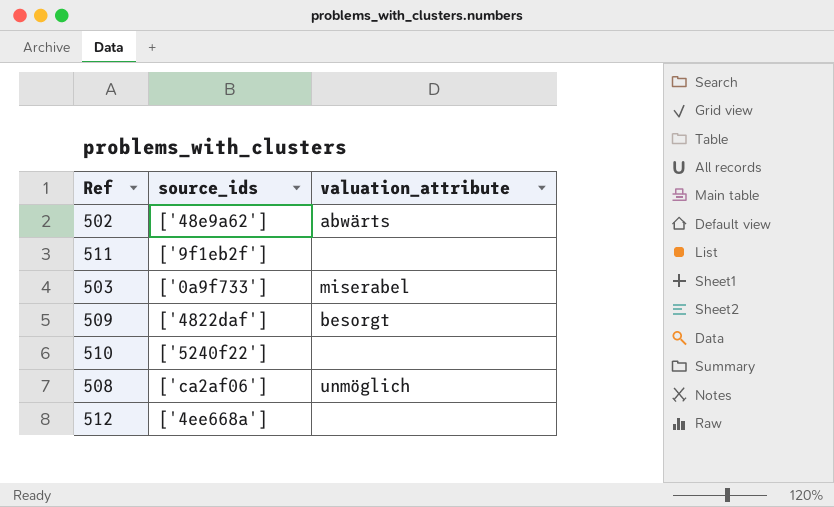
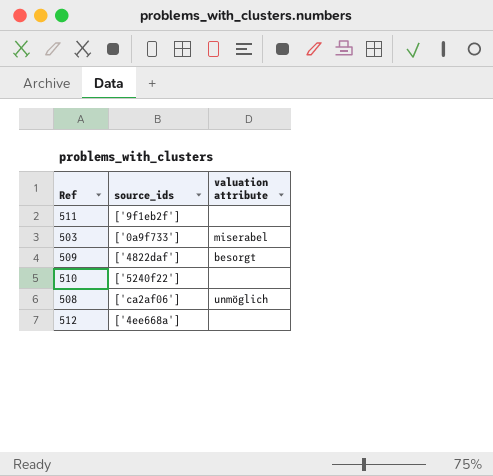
column name: valuation_attribute -> valuation attribute
row 502: ['48e9a62'] | abwärts -> none

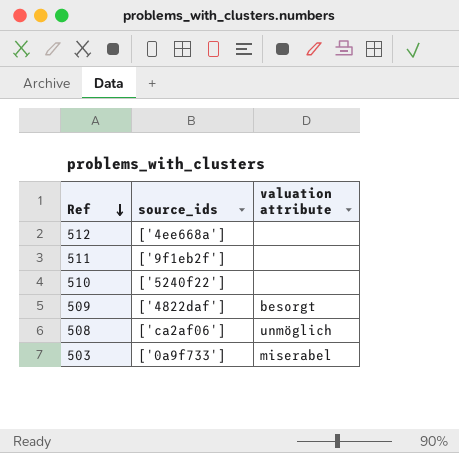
row order: none -> Ref descending

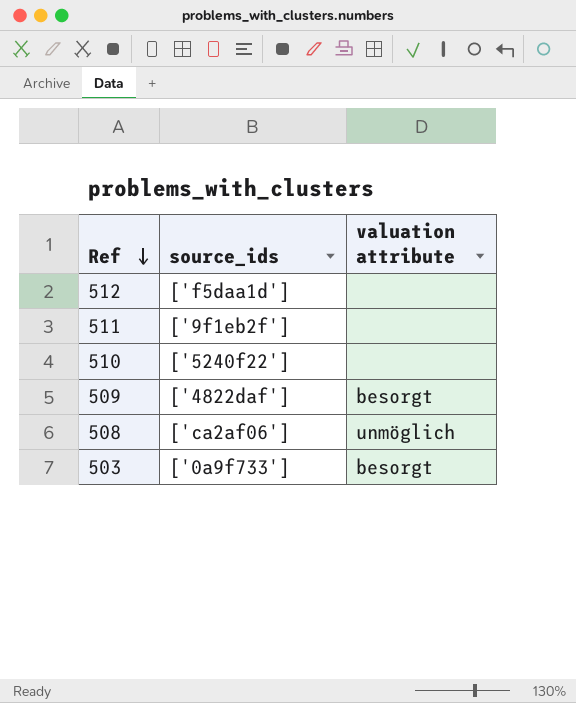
512 | source_ids: ['4ee668a'] -> ['f5daa1d']
503 | valuation attribute: miserabel -> besorgt

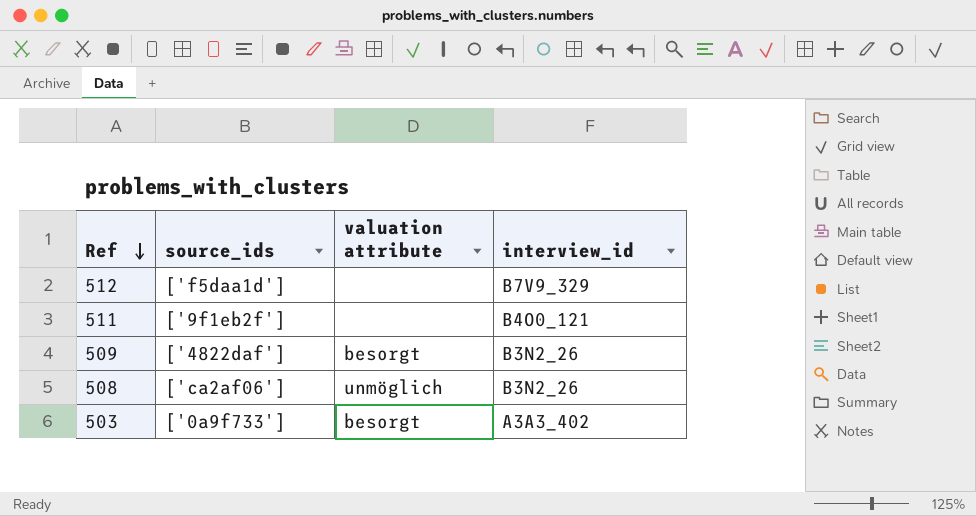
column interview_id | position: none -> 4
row 510: ['5240f22'] | none -> none

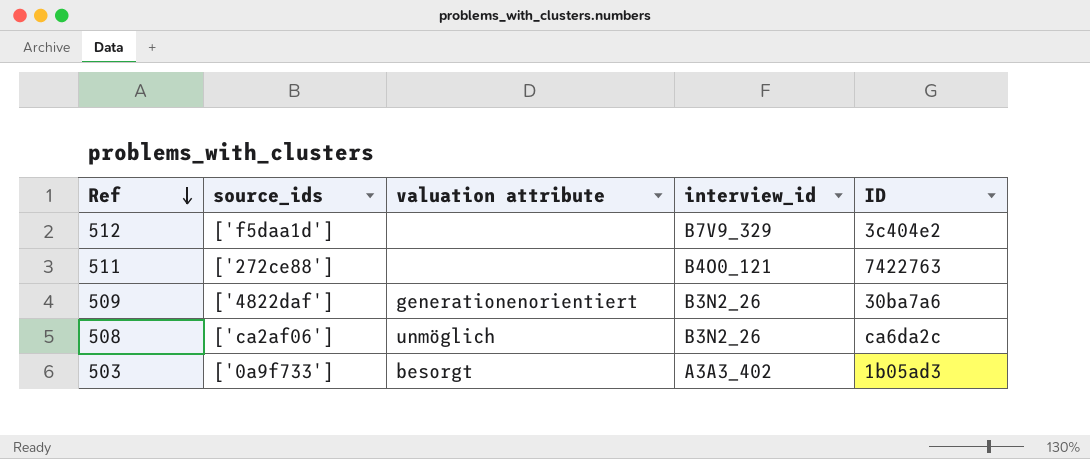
column ID | position: none -> 5
511 | source_ids: ['9f1eb2f'] -> ['272ce88']
509 | valuation attribute: besorgt -> generationenorientiert

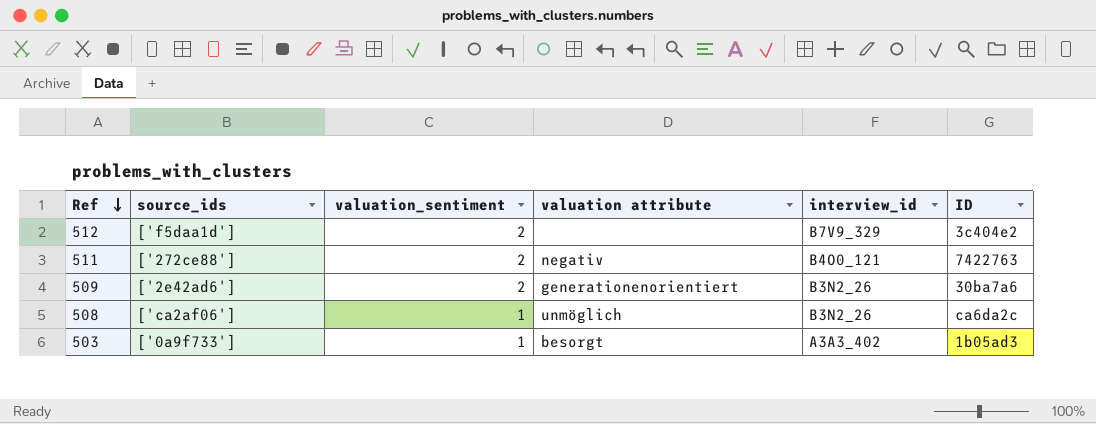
column valuation_sentiment | position: none -> 3
511 | valuation attribute: none -> negativ
509 | source_ids: ['4822daf'] -> ['2e42ad6']

